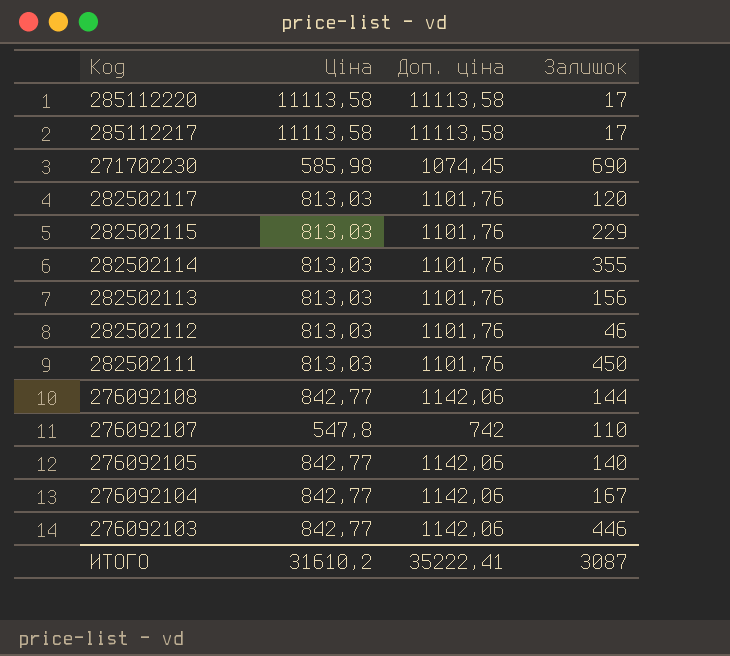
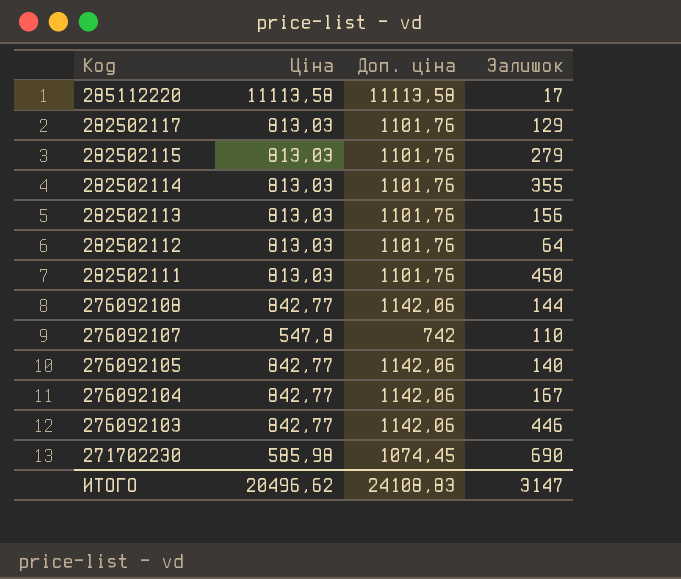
row order: none -> Код descending
row 285112217: 11113,58 | 11113,58 | 17 -> none
282502117 | Залишок: 120 -> 129
282502115 | Залишок: 229 -> 279
282502112 | Залишок: 46 -> 64
ИТОГО | Ціна: 31610,2 -> 20496,62
ИТОГО | Доп. ціна: 35222,41 -> 24108,83
ИТОГО | Залишок: 3087 -> 3147

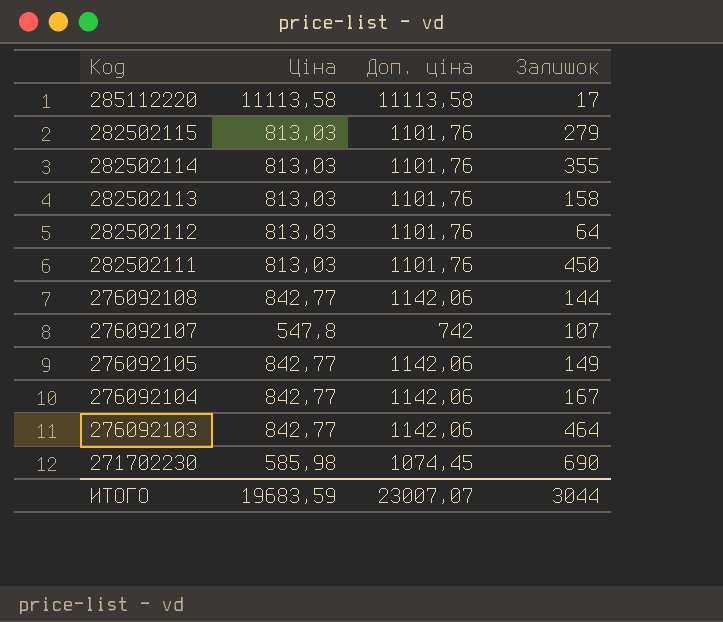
row 282502117: 813,03 | 1101,76 | 129 -> none
282502113 | Залишок: 156 -> 158
276092107 | Залишок: 110 -> 107
276092105 | Залишок: 140 -> 149
276092103 | Залишок: 446 -> 464
ИТОГО | Ціна: 20496,62 -> 19683,59
ИТОГО | Доп. ціна: 24108,83 -> 23007,07
ИТОГО | Залишок: 3147 -> 3044

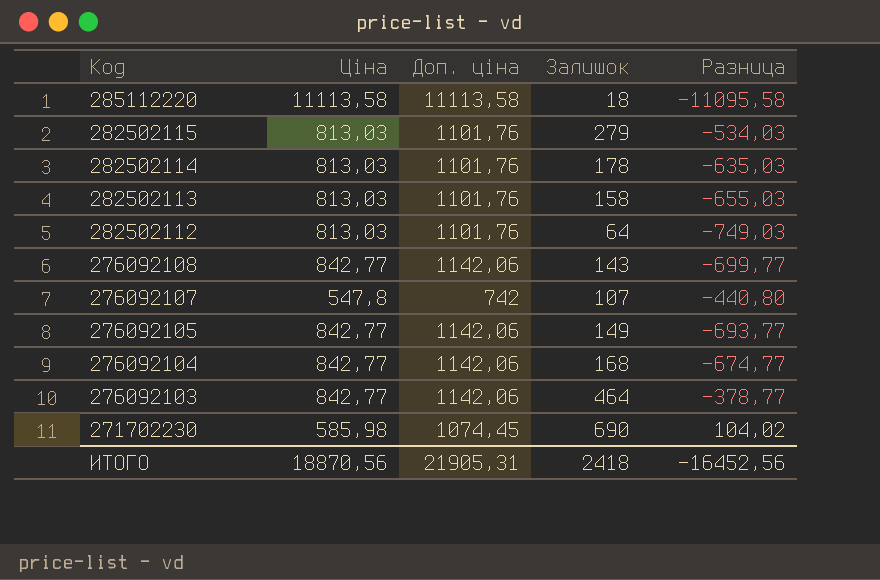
column Разница | formula: none -> [Залишок] - [Ціна]
row 282502111: 813,03 | 1101,76 | 450 -> none
285112220 | Залишок: 17 -> 18
282502114 | Залишок: 355 -> 178
276092108 | Залишок: 144 -> 143
276092104 | Залишок: 167 -> 168
ИТОГО | Ціна: 19683,59 -> 18870,56
ИТОГО | Доп. ціна: 23007,07 -> 21905,31
ИТОГО | Залишок: 3044 -> 2418

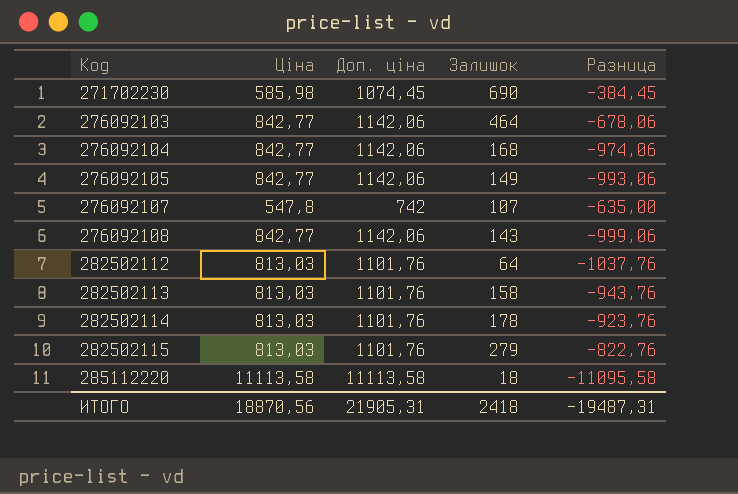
row order: Код descending -> Код ascending
column Разница | formula: [Залишок] - [Ціна] -> [Залишок] - [Доп. ціна]
ИТОГО | Разница: -16452,56 -> -19487,31

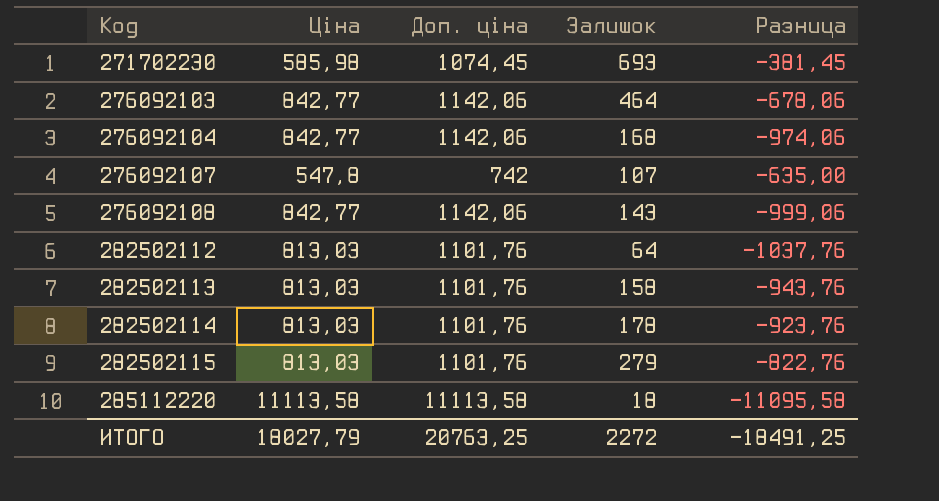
row 276092105: 842,77 | 1142,06 | 149 | -993,06 -> none
271702230 | Залишок: 690 -> 693
271702230 | Разница: -384,45 -> -381,45
ИТОГО | Ціна: 18870,56 -> 18027,79
ИТОГО | Доп. ціна: 21905,31 -> 20763,25
ИТОГО | Залишок: 2418 -> 2272
ИТОГО | Разница: -19487,31 -> -18491,25

